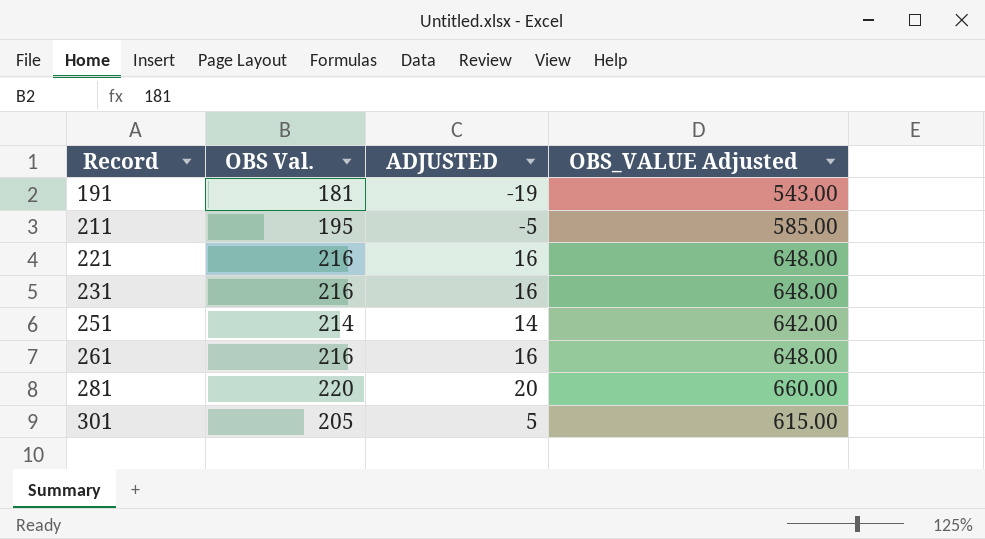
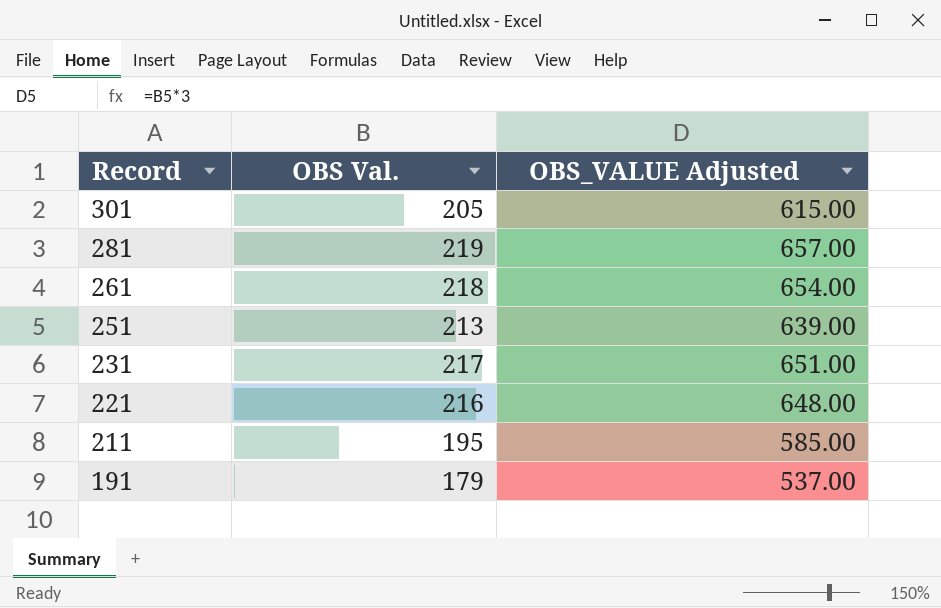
row order: Record ascending -> Record descending
column ADJUSTED | formula: [OBS Val.] - 200 -> none
281 | OBS Val.: 220 -> 219
281 | OBS_VALUE Adjusted: 660.00 -> 657.00
261 | OBS Val.: 216 -> 218
261 | OBS_VALUE Adjusted: 648.00 -> 654.00
251 | OBS Val.: 214 -> 213
251 | OBS_VALUE Adjusted: 642.00 -> 639.00
231 | OBS Val.: 216 -> 217
231 | OBS_VALUE Adjusted: 648.00 -> 651.00
191 | OBS Val.: 181 -> 179
191 | OBS_VALUE Adjusted: 543.00 -> 537.00

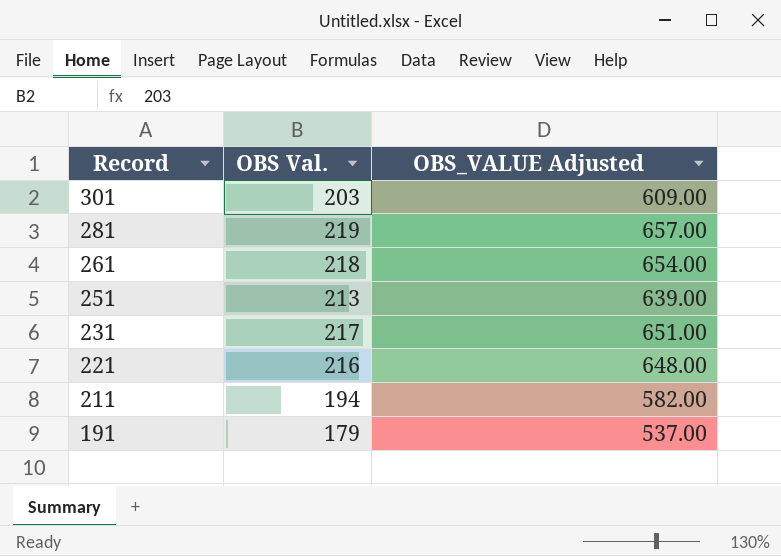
301 | OBS Val.: 205 -> 203
301 | OBS_VALUE Adjusted: 615.00 -> 609.00
211 | OBS Val.: 195 -> 194
211 | OBS_VALUE Adjusted: 585.00 -> 582.00

